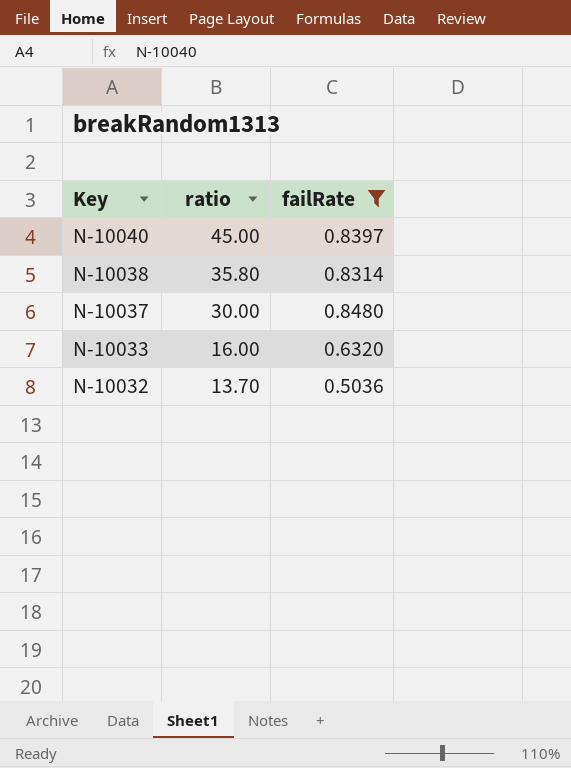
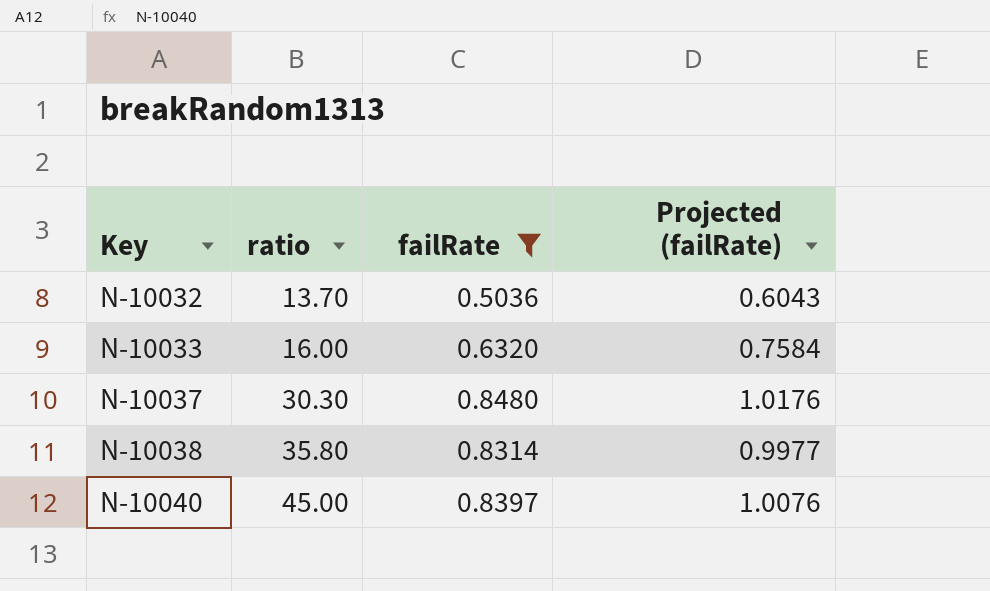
row order: Key descending -> Key ascending
column Projected (failRate) | formula: none -> [failRate] * 1.2
N-10037 | ratio: 30.00 -> 30.30

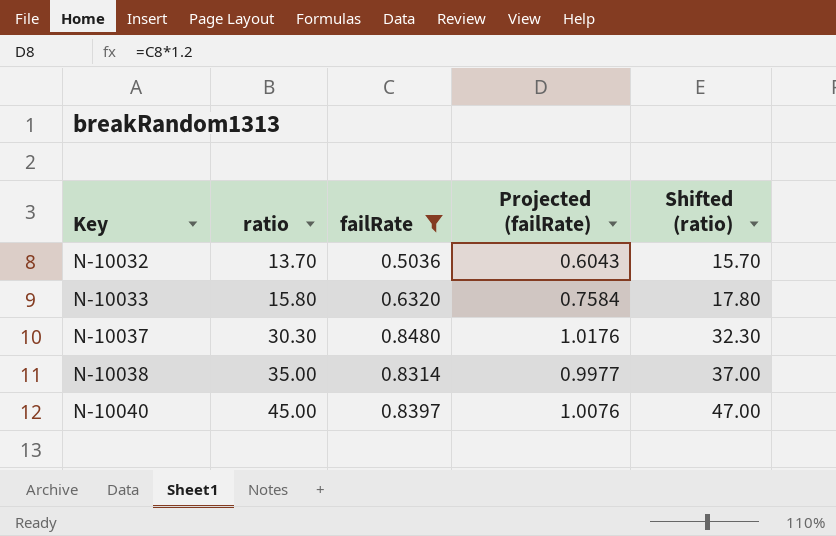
column Shifted (ratio) | formula: none -> [ratio] + 2
N-10033 | ratio: 16.00 -> 15.80
N-10038 | ratio: 35.80 -> 35.00

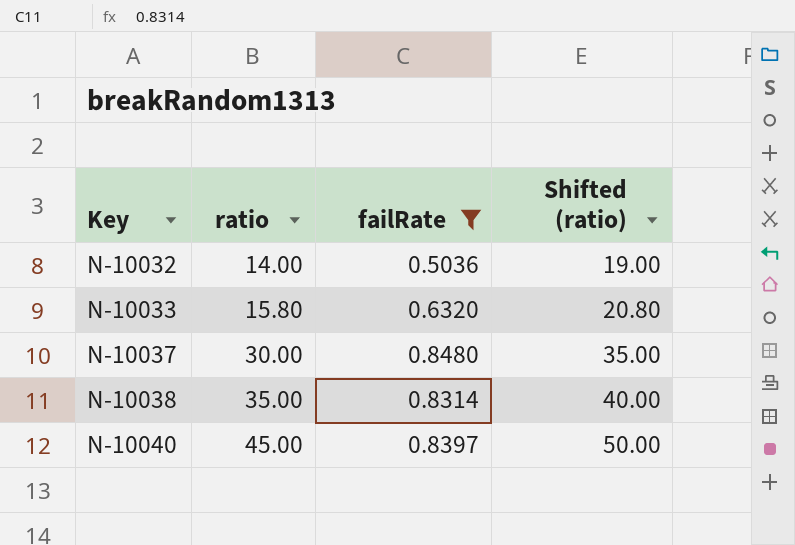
column Projected (failRate) | formula: [failRate] * 1.2 -> none
column Shifted (ratio) | formula: [ratio] + 2 -> [ratio] + 5
N-10032 | ratio: 13.70 -> 14.00
N-10037 | ratio: 30.30 -> 30.00

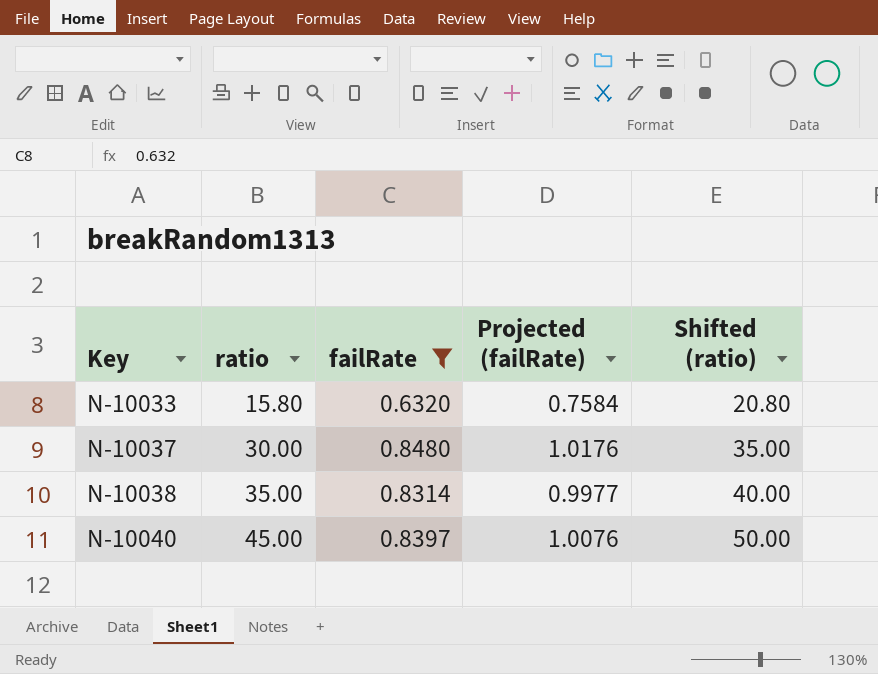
column Projected (failRate) | formula: none -> [failRate] * 1.2
row N-10032: 14.00 | 0.5036 | 19.00 -> none

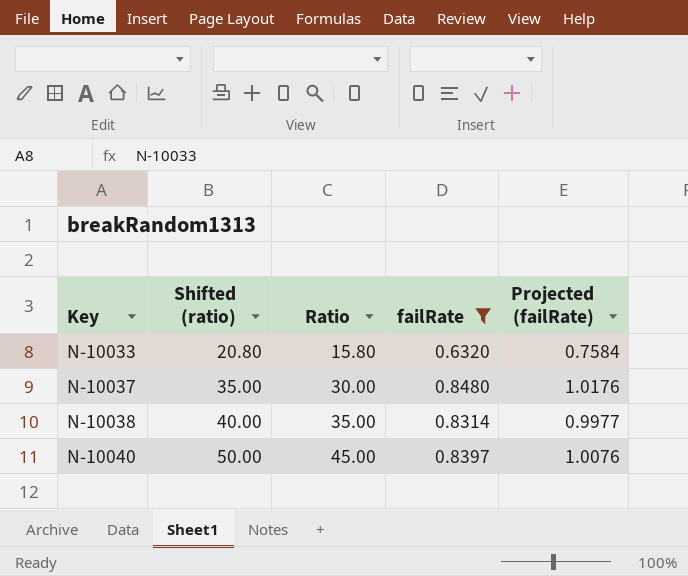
column Shifted (ratio) | position: 5 -> 2
column name: ratio -> Ratio

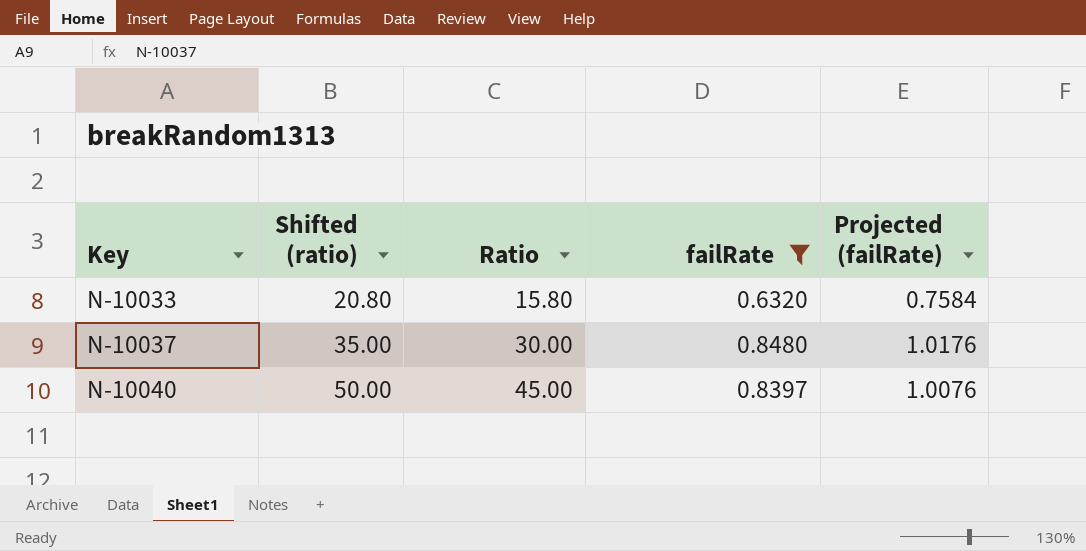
row N-10038: 40.00 | 35.00 | 0.8314 | 0.9977 -> none

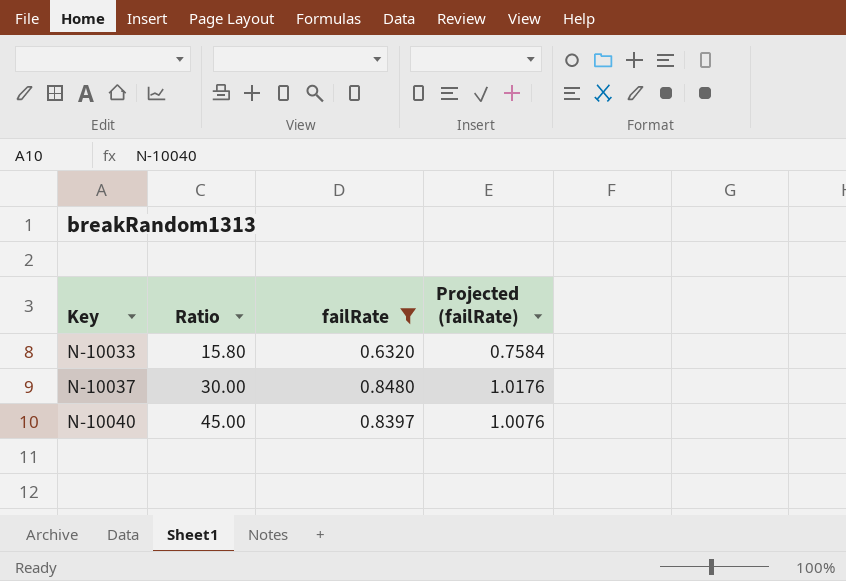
column Shifted (ratio) | formula: [Ratio] + 5 -> none

